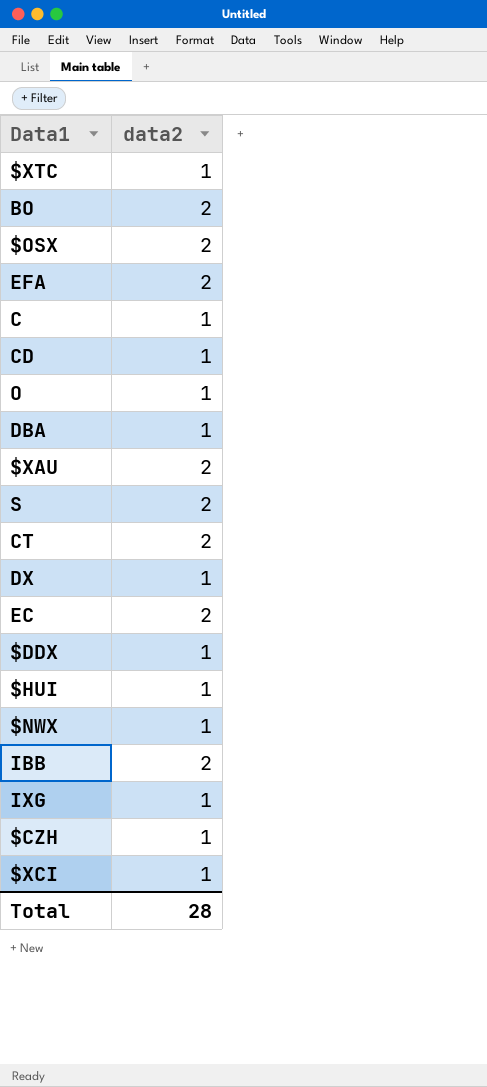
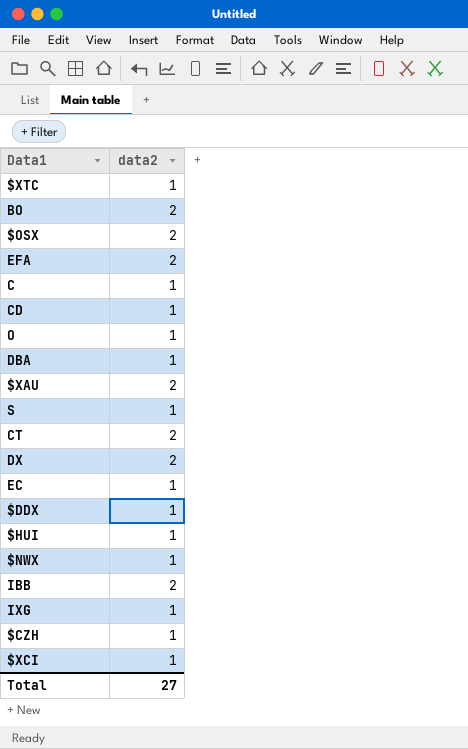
S | data2: 2 -> 1
DX | data2: 1 -> 2
EC | data2: 2 -> 1
Total | data2: 28 -> 27

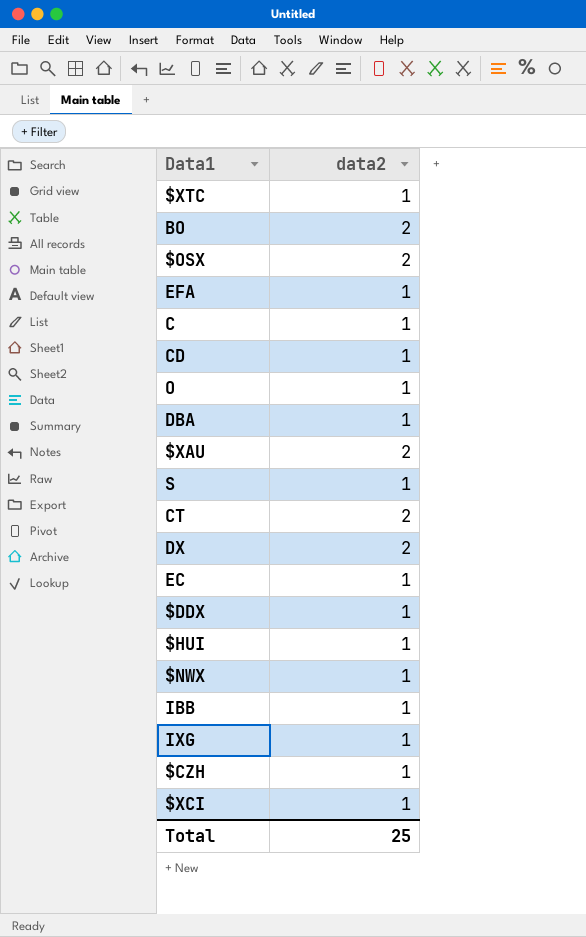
EFA | data2: 2 -> 1
IBB | data2: 2 -> 1
Total | data2: 27 -> 25

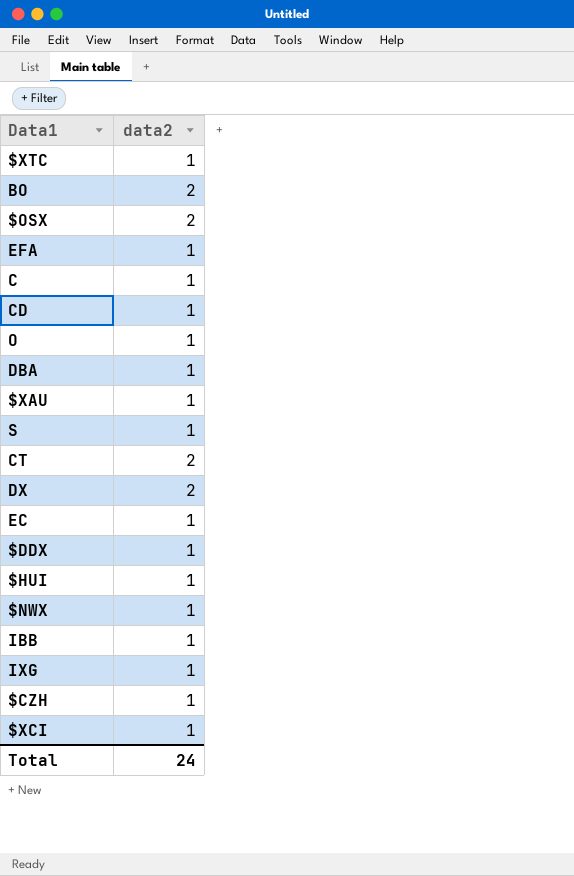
$XAU | data2: 2 -> 1
Total | data2: 25 -> 24

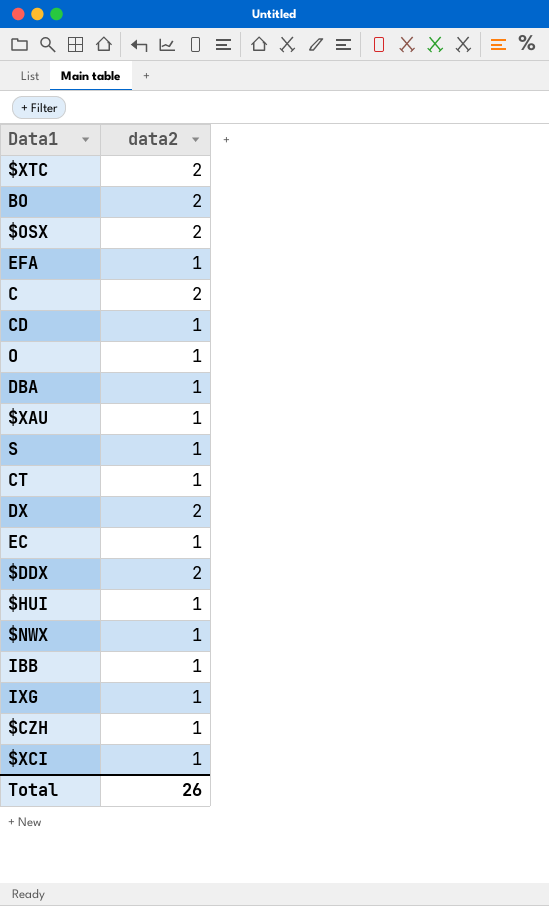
$XTC | data2: 1 -> 2
C | data2: 1 -> 2
CT | data2: 2 -> 1
$DDX | data2: 1 -> 2
Total | data2: 24 -> 26

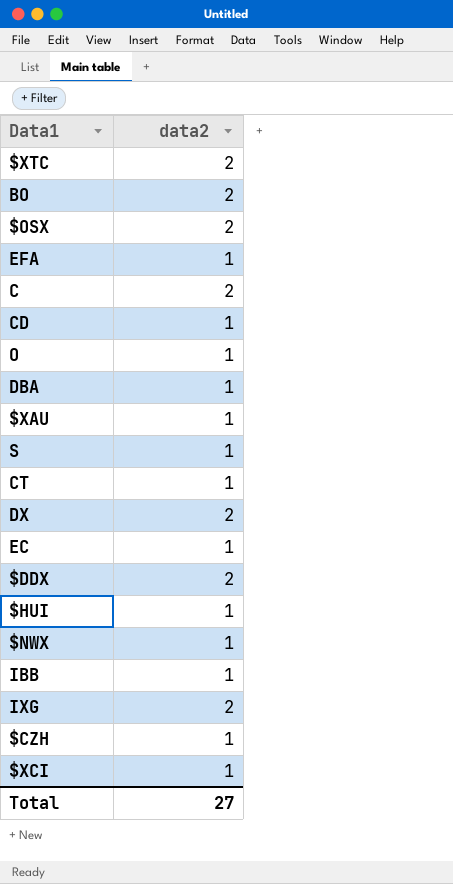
IXG | data2: 1 -> 2
Total | data2: 26 -> 27

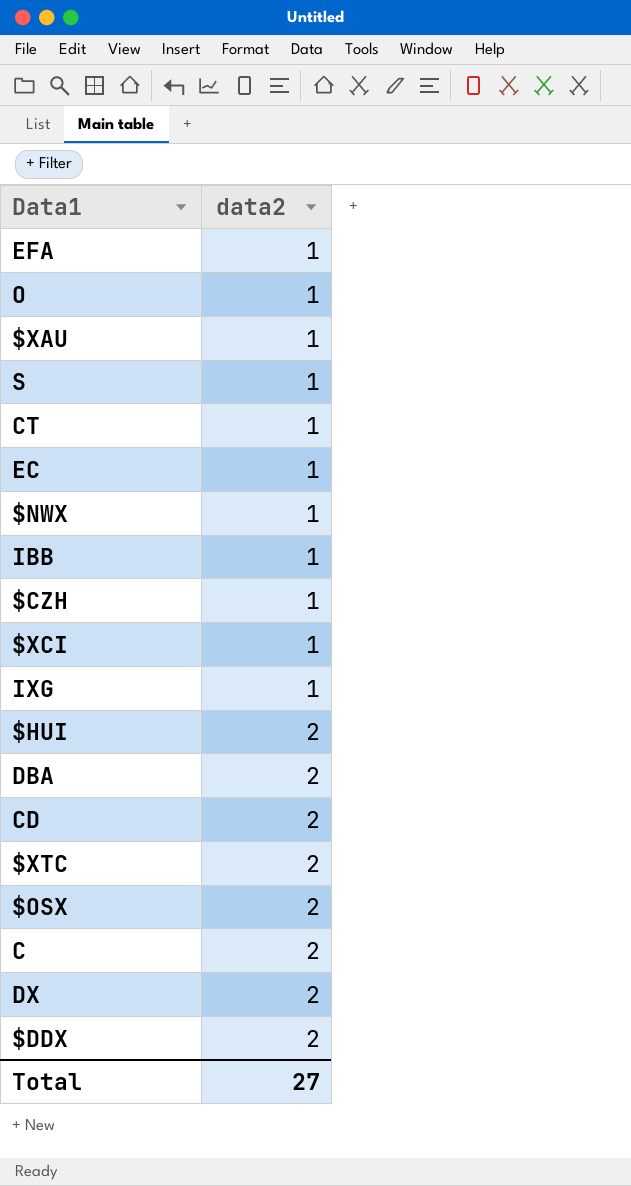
row order: none -> data2 ascending
row BO: 2 -> none
IXG | data2: 2 -> 1
$HUI | data2: 1 -> 2
DBA | data2: 1 -> 2
CD | data2: 1 -> 2

